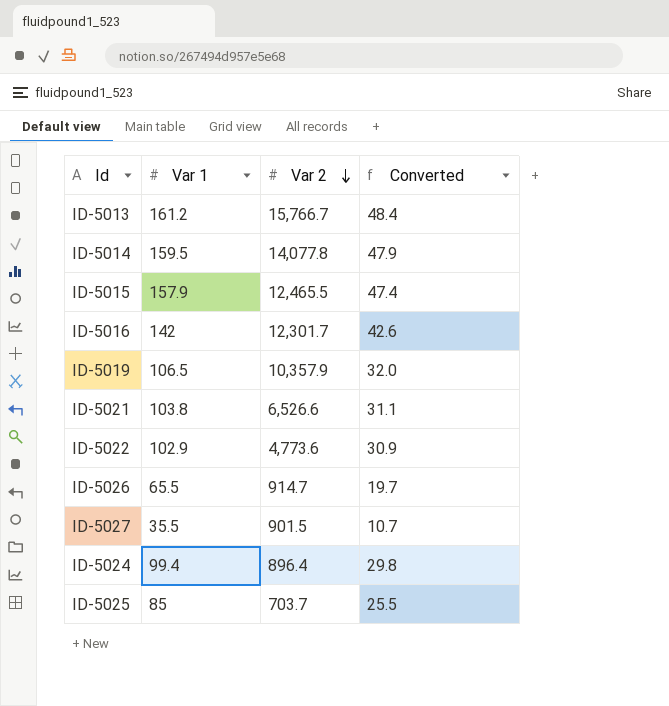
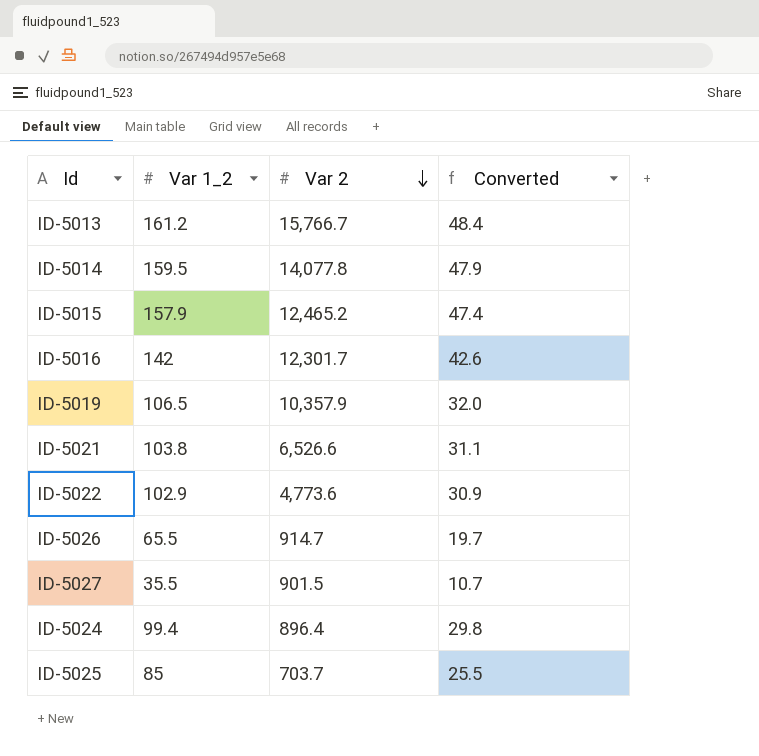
column name: Var 1 -> Var 1_2
ID-5015 | Var 2: 12,465.5 -> 12,465.2

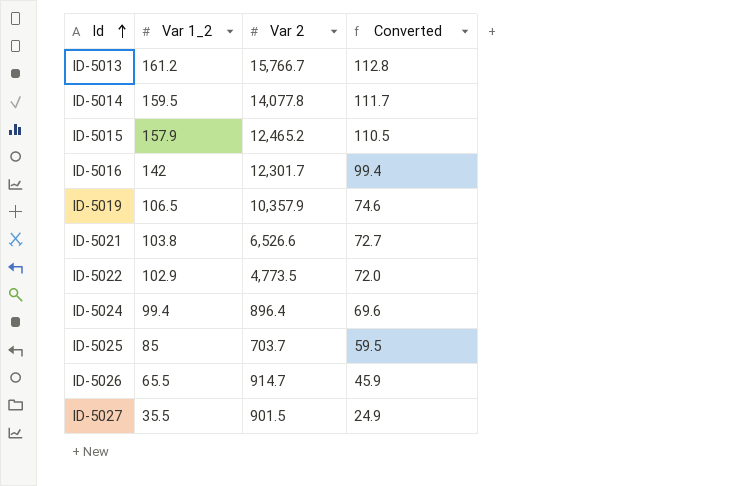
row order: Var 2 descending -> Id ascending
column Converted | formula: [Var 1_2] * 0.3 -> [Var 1_2] * 0.7
ID-5022 | Var 2: 4,773.6 -> 4,773.5

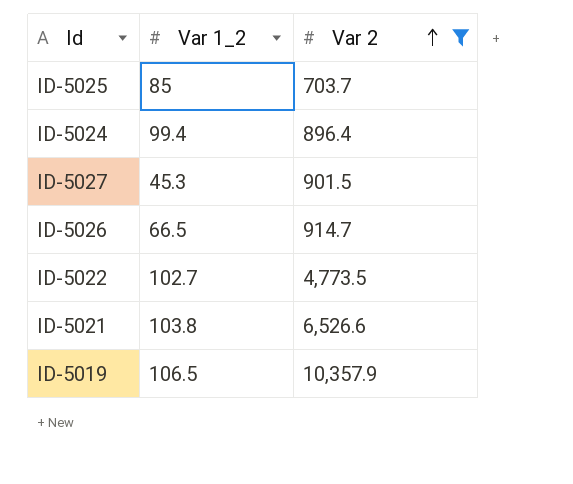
filter: none -> Var 2 <= 10,357.9
row order: Id ascending -> Var 2 ascending
column Converted | formula: [Var 1_2] * 0.7 -> none
ID-5027 | Var 1_2: 35.5 -> 45.3
ID-5026 | Var 1_2: 65.5 -> 66.5
ID-5022 | Var 1_2: 102.9 -> 102.7

